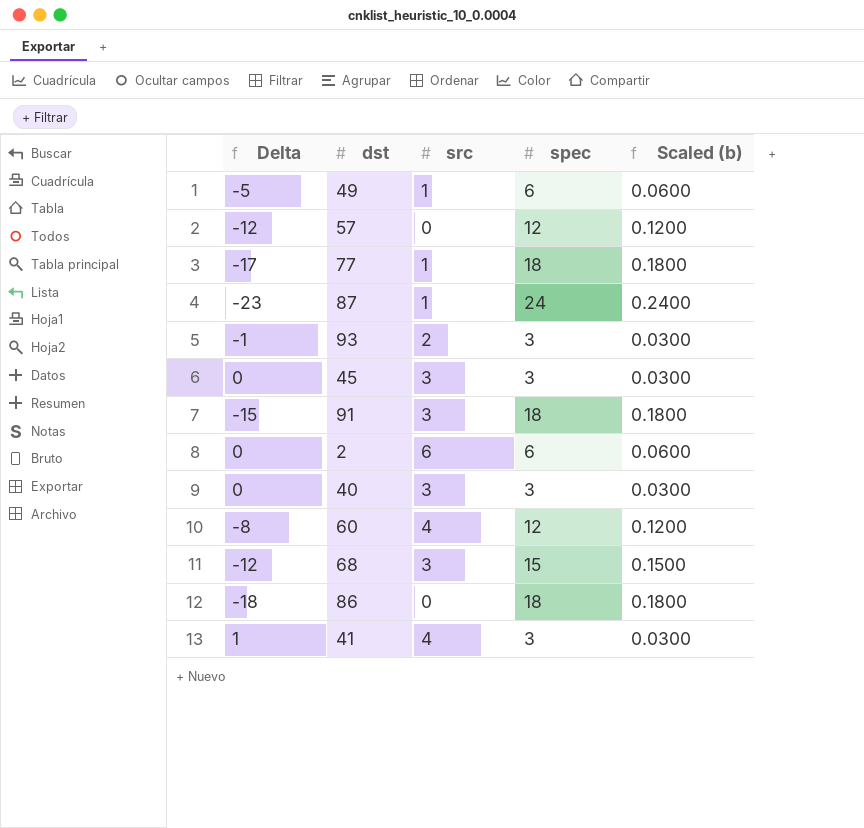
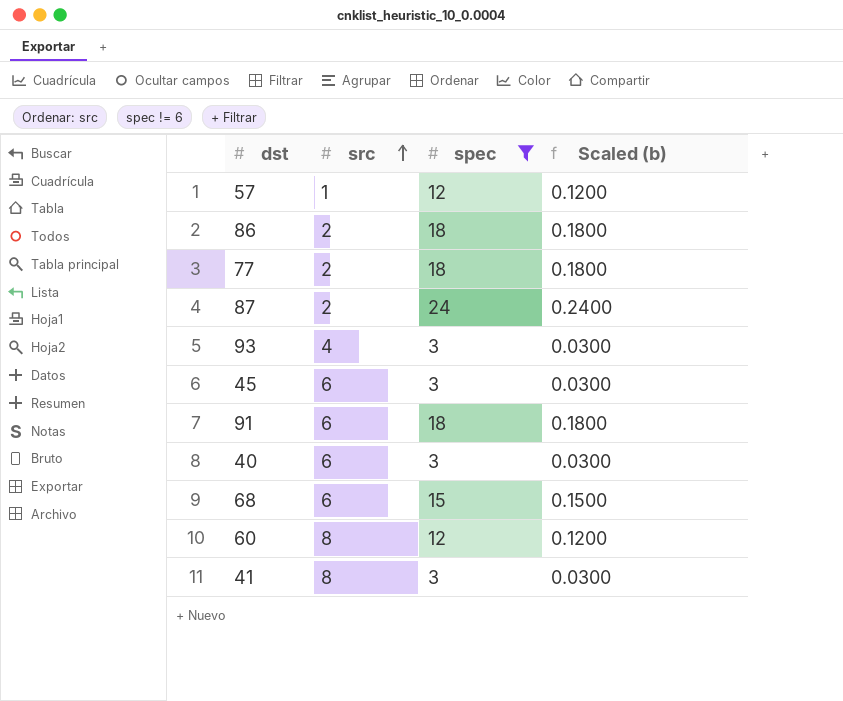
filter: none -> spec != 6
row order: none -> src ascending
column Delta | formula: [src] - [spec] -> none
57 | src: 0 -> 1
86 | src: 0 -> 2
77 | src: 1 -> 2
87 | src: 1 -> 2
93 | src: 2 -> 4
45 | src: 3 -> 6
91 | src: 3 -> 6
40 | src: 3 -> 6
68 | src: 3 -> 6
60 | src: 4 -> 8
41 | src: 4 -> 8

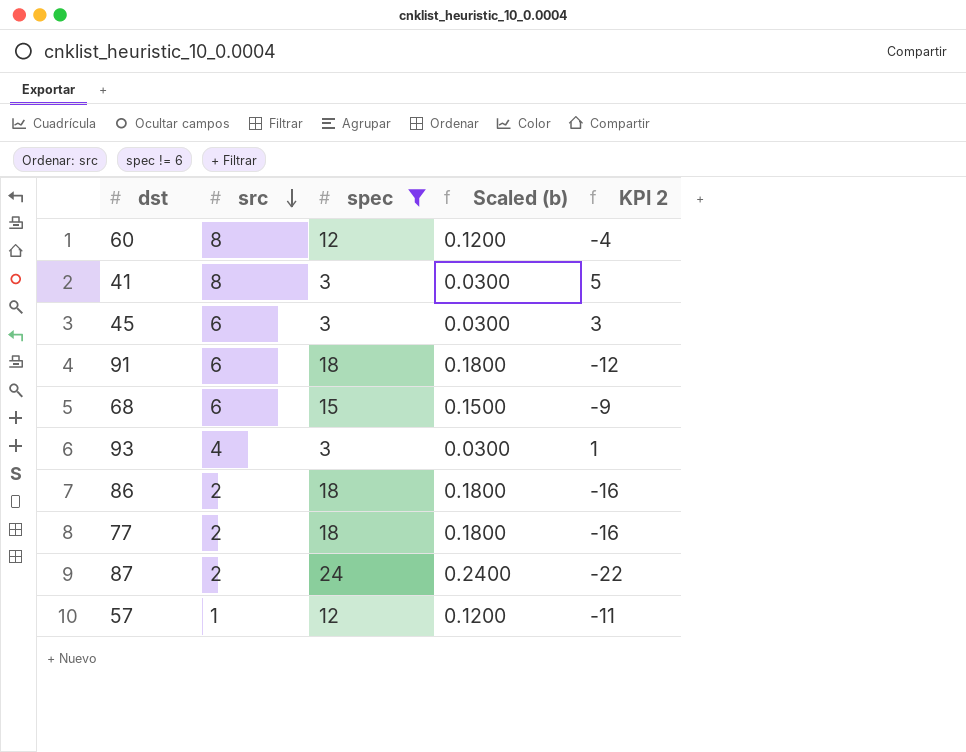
row order: src ascending -> src descending
column KPI 2 | formula: none -> [src] - [spec]
row 40: 6 | 3 | 0.0300 -> none

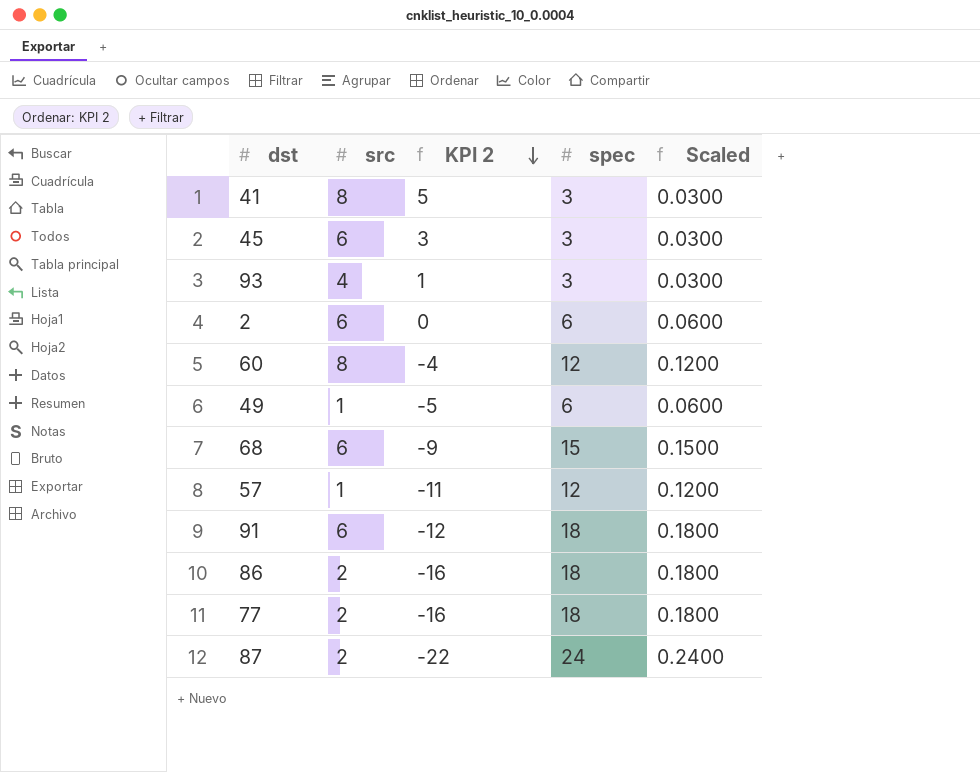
filter: spec != 6 -> none
row order: src descending -> KPI 2 descending
column KPI 2 | position: 5 -> 3
column name: Scaled (b) -> Scaled

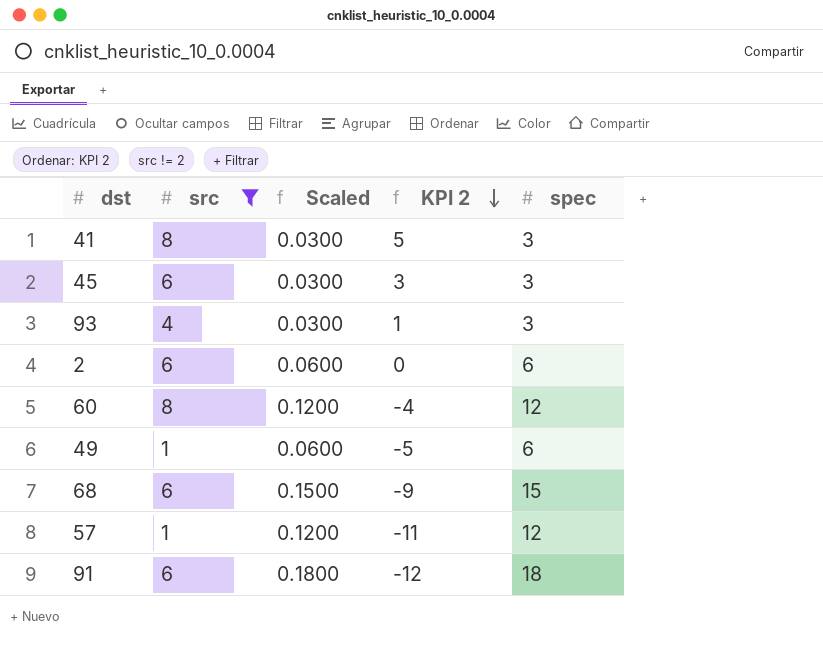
filter: none -> src != 2
column Scaled | position: 5 -> 3

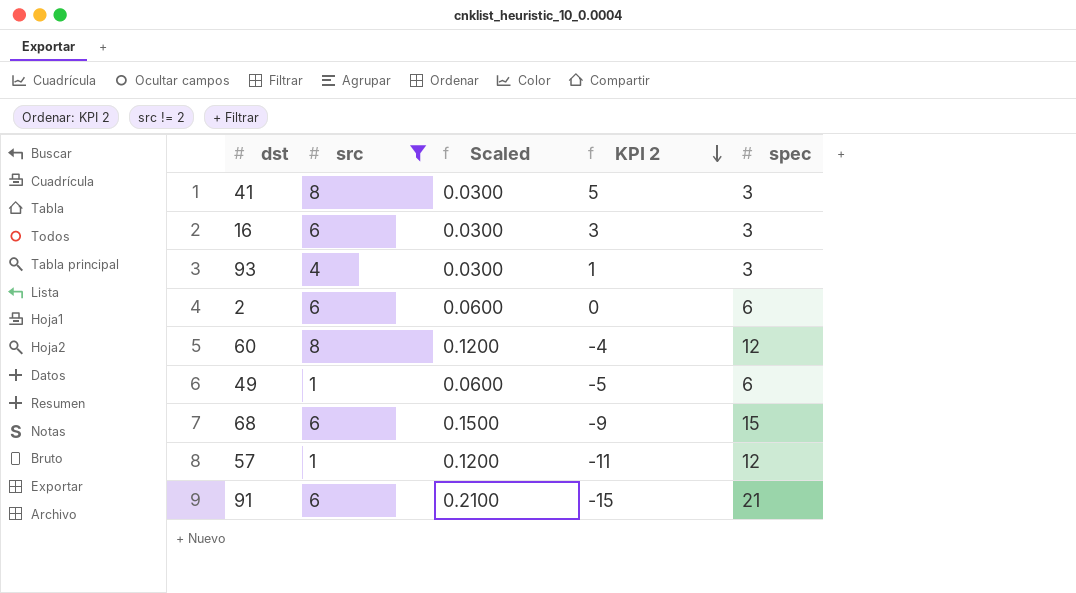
row 45: 6 | 0.0300 | 3 | 3 -> none
row 16: none -> 6 | 0.0300 | 3 | 3
91 | Scaled: 0.1800 -> 0.2100
91 | KPI 2: -12 -> -15
91 | spec: 18 -> 21

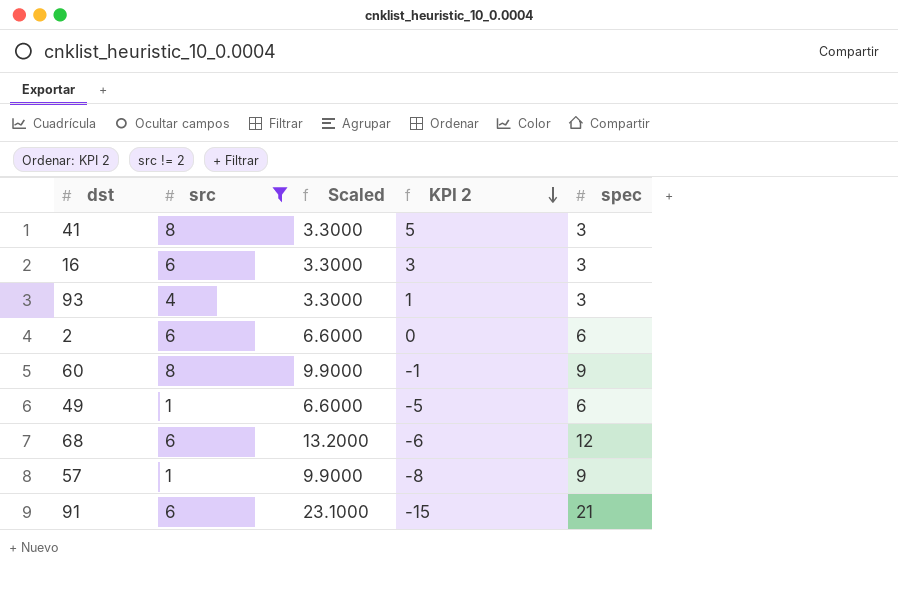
column Scaled | formula: [spec] * 0.01 -> [spec] * 1.1
60 | KPI 2: -4 -> -1
60 | spec: 12 -> 9
68 | KPI 2: -9 -> -6
68 | spec: 15 -> 12
57 | KPI 2: -11 -> -8
57 | spec: 12 -> 9

